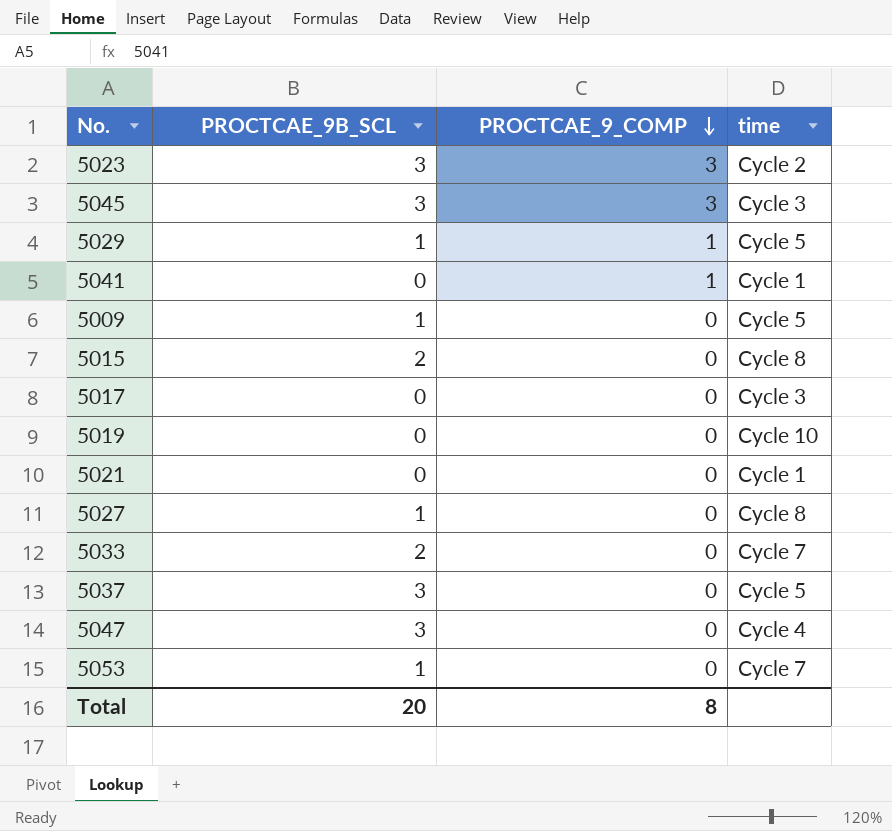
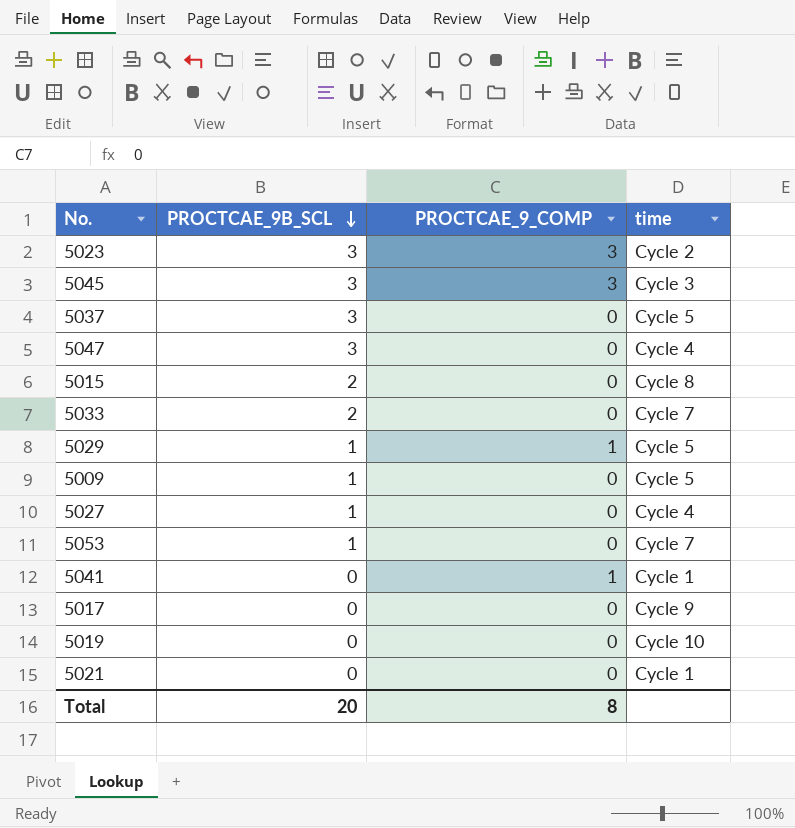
row order: PROCTCAE_9_COMP descending -> PROCTCAE_9B_SCL descending
5027 | time: Cycle 8 -> Cycle 4
5017 | time: Cycle 3 -> Cycle 9

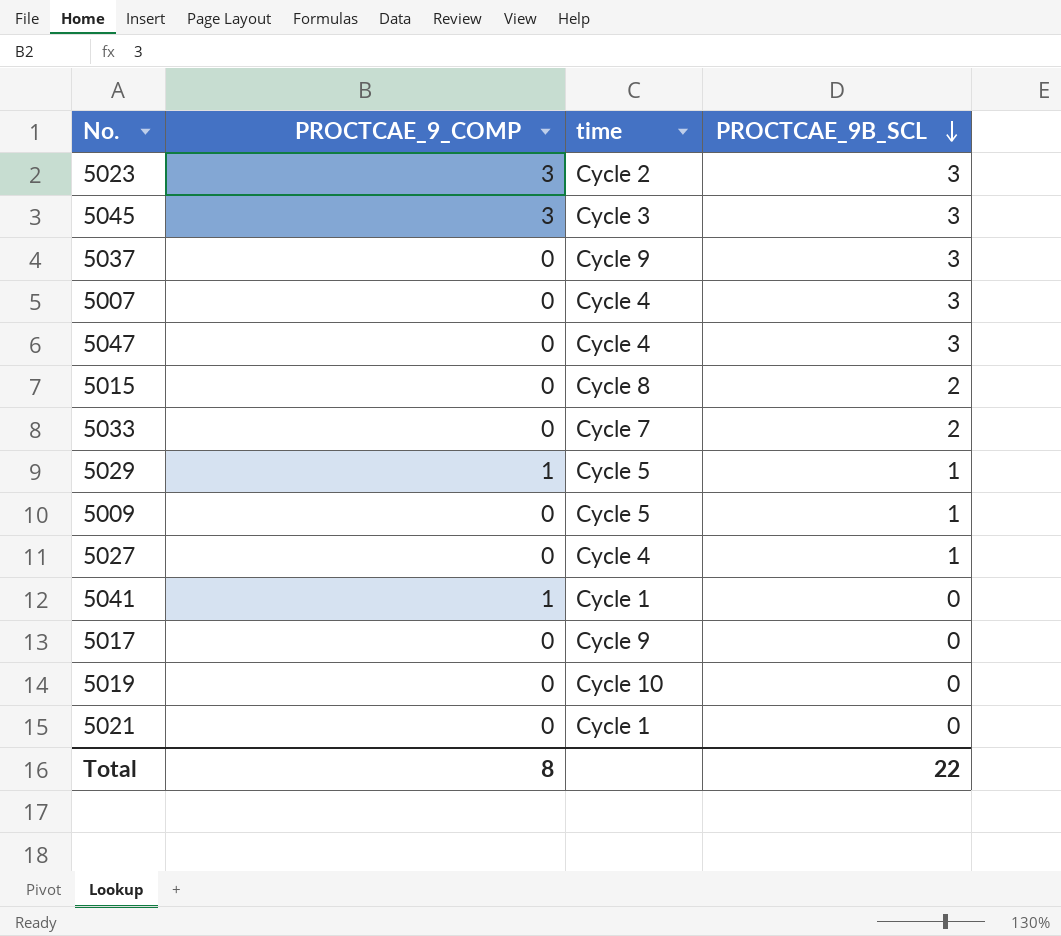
column PROCTCAE_9B_SCL | position: 2 -> 4
row 5053: 1 | 0 | Cycle 7 -> none
5037 | time: Cycle 5 -> Cycle 9
row 5007: none -> 0 | Cycle 4 | 3
Total | PROCTCAE_9B_SCL: 20 -> 22

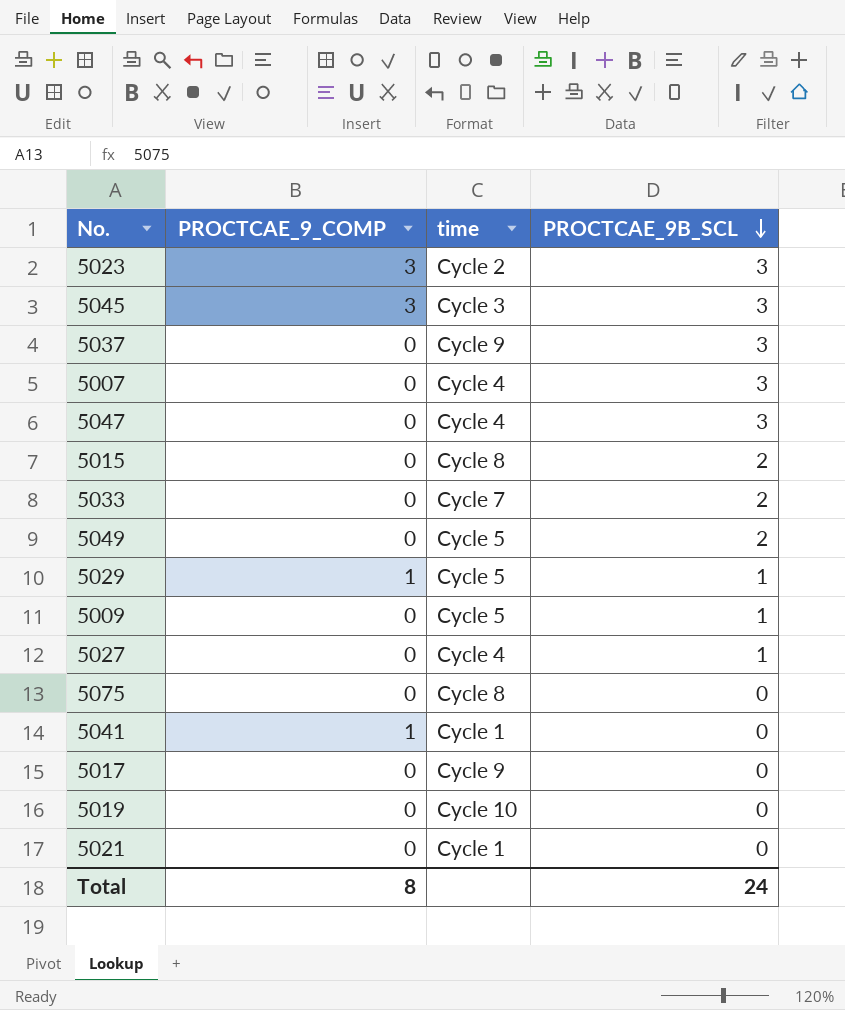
row 5049: none -> 0 | Cycle 5 | 2
row 5075: none -> 0 | Cycle 8 | 0
Total | PROCTCAE_9B_SCL: 22 -> 24

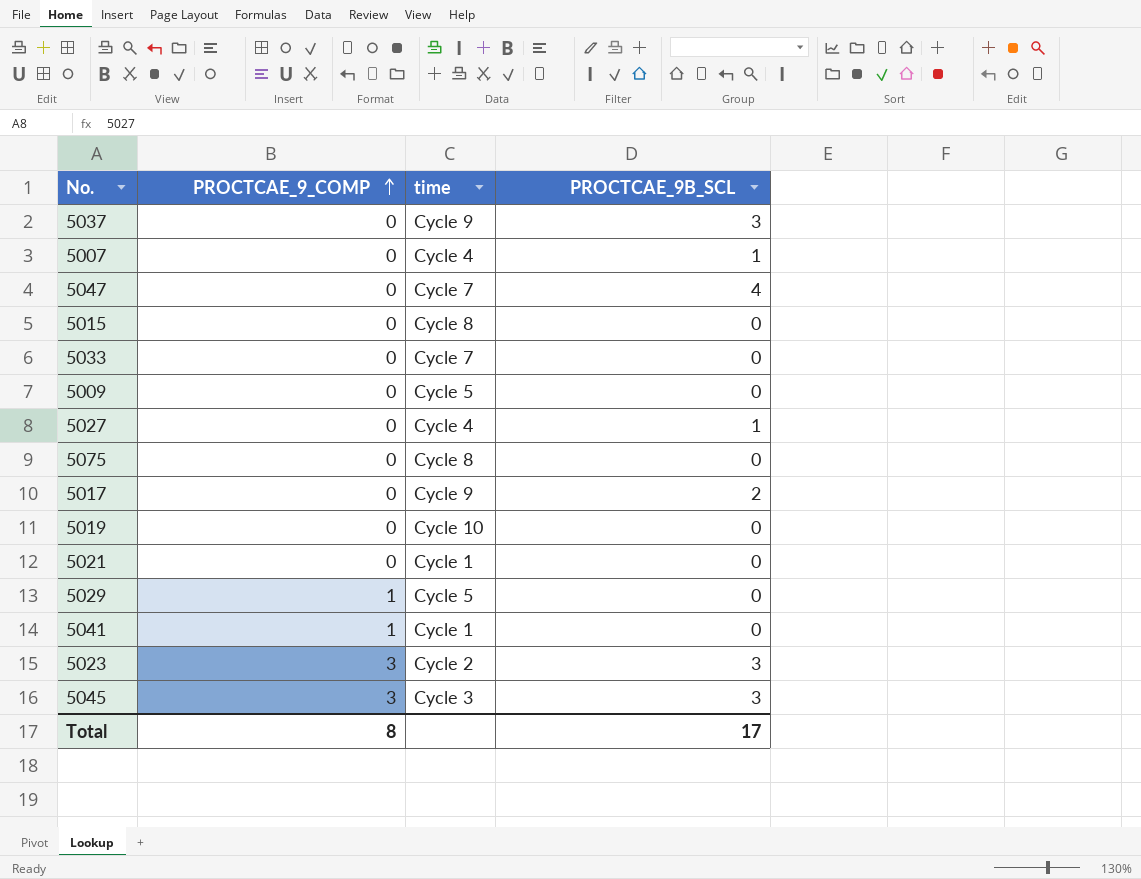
row order: PROCTCAE_9B_SCL descending -> PROCTCAE_9_COMP ascending
row 5049: 0 | Cycle 5 | 2 -> none
5007 | PROCTCAE_9B_SCL: 3 -> 1
5047 | time: Cycle 4 -> Cycle 7
5047 | PROCTCAE_9B_SCL: 3 -> 4
5015 | PROCTCAE_9B_SCL: 2 -> 0
5033 | PROCTCAE_9B_SCL: 2 -> 0
5009 | PROCTCAE_9B_SCL: 1 -> 0
5017 | PROCTCAE_9B_SCL: 0 -> 2
5029 | PROCTCAE_9B_SCL: 1 -> 0
Total | PROCTCAE_9B_SCL: 24 -> 17

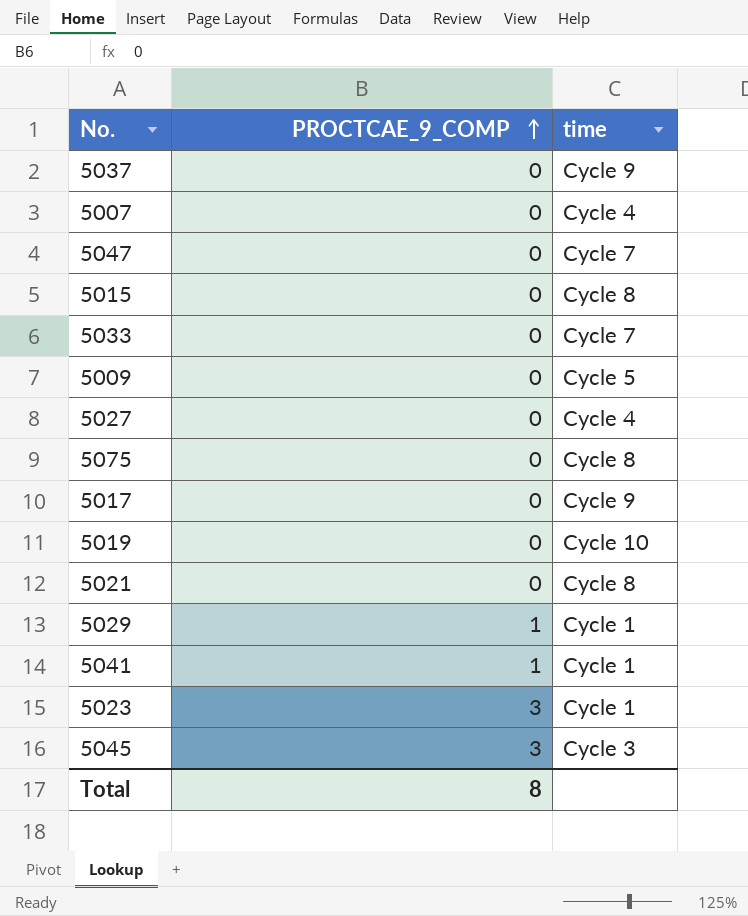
column PROCTCAE_9B_SCL | position: 4 -> none
5021 | time: Cycle 1 -> Cycle 8
5029 | time: Cycle 5 -> Cycle 1
5023 | time: Cycle 2 -> Cycle 1

